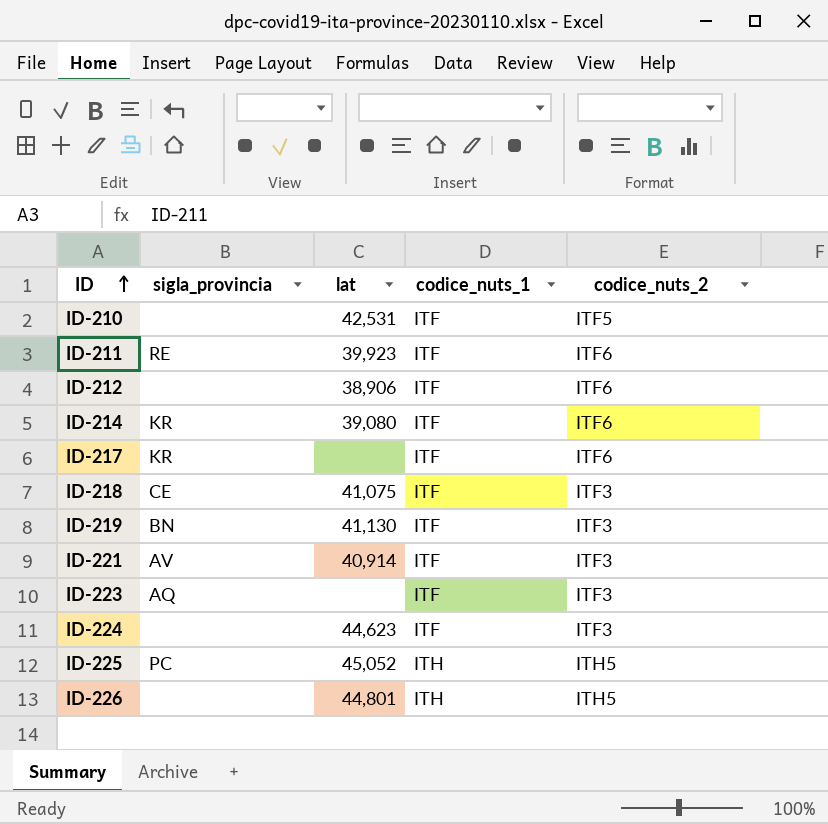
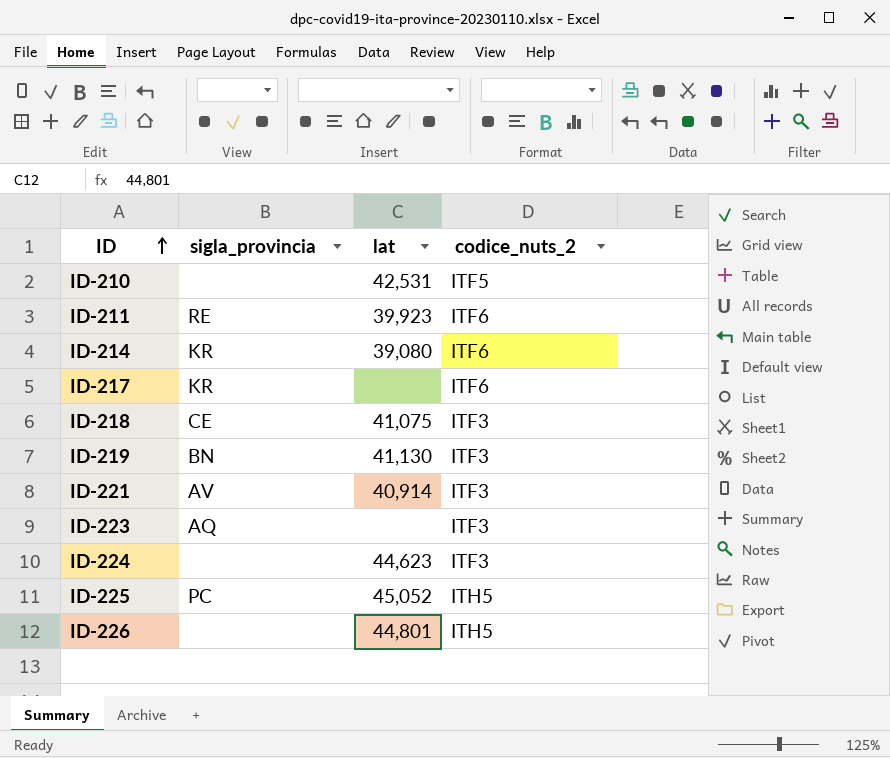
column codice_nuts_1 | position: 4 -> none
row ID-212: none | 38,906 | ITF | ITF6 -> none

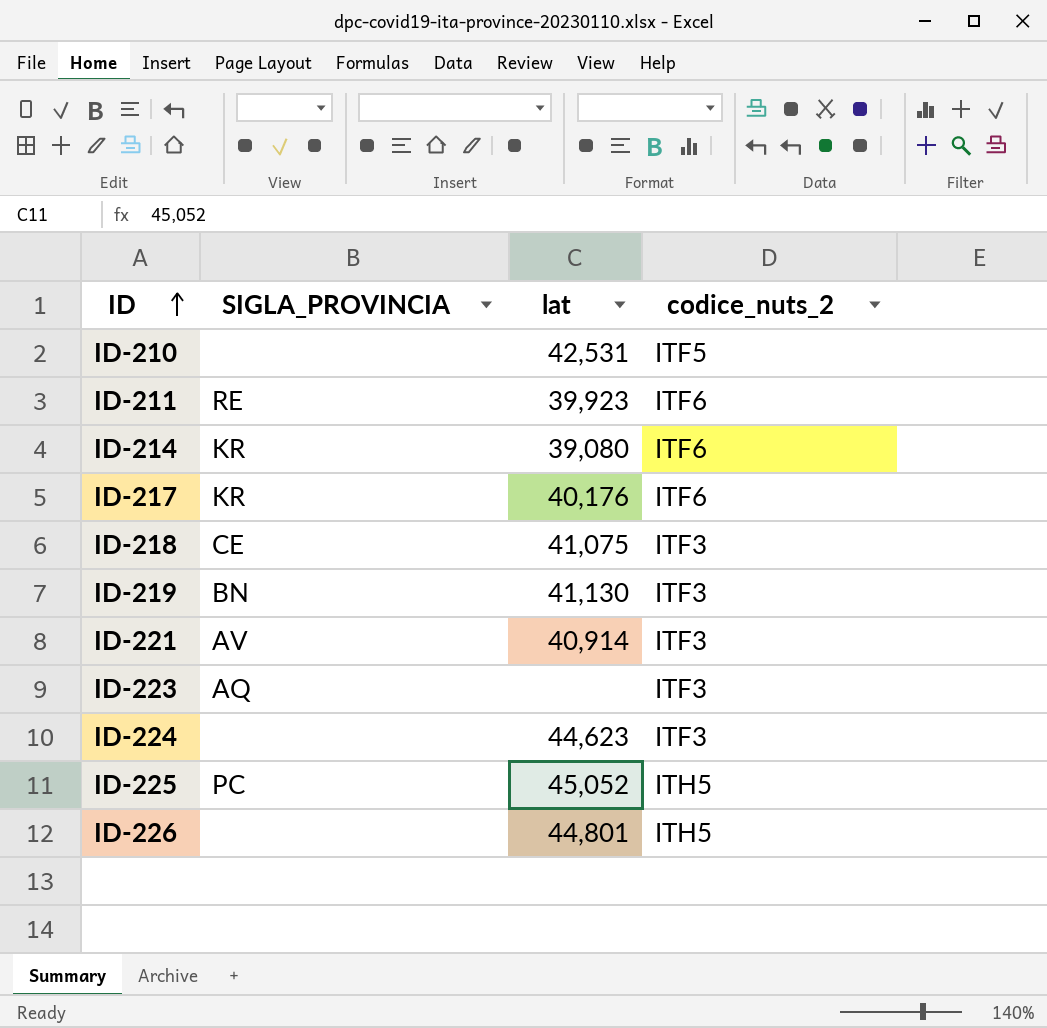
column name: sigla_provincia -> SIGLA_PROVINCIA
ID-217 | lat: none -> 40,176

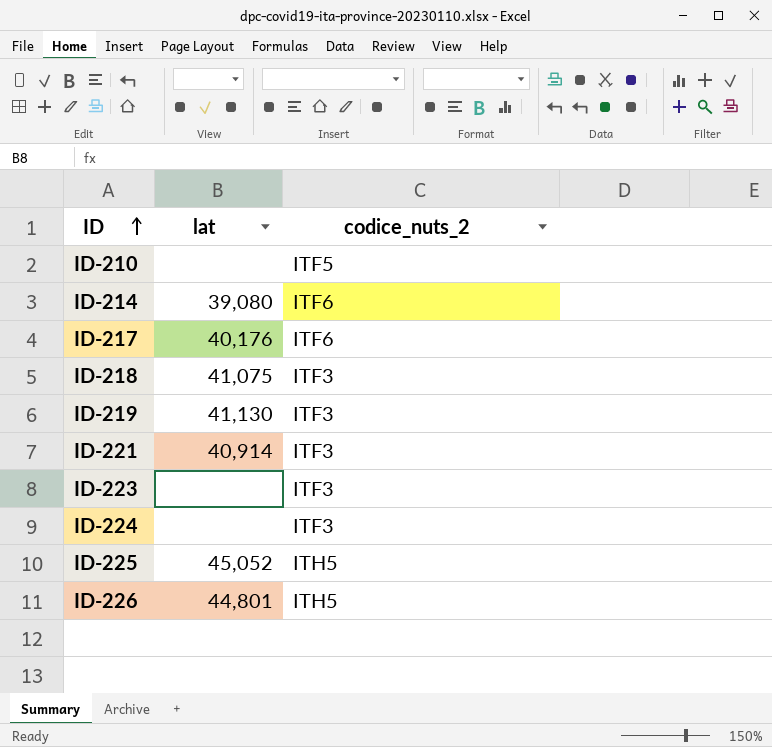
column SIGLA_PROVINCIA | position: 2 -> none
row ID-211: RE | 39,923 | ITF6 -> none
ID-210 | lat: 42,531 -> none
ID-224 | lat: 44,623 -> none

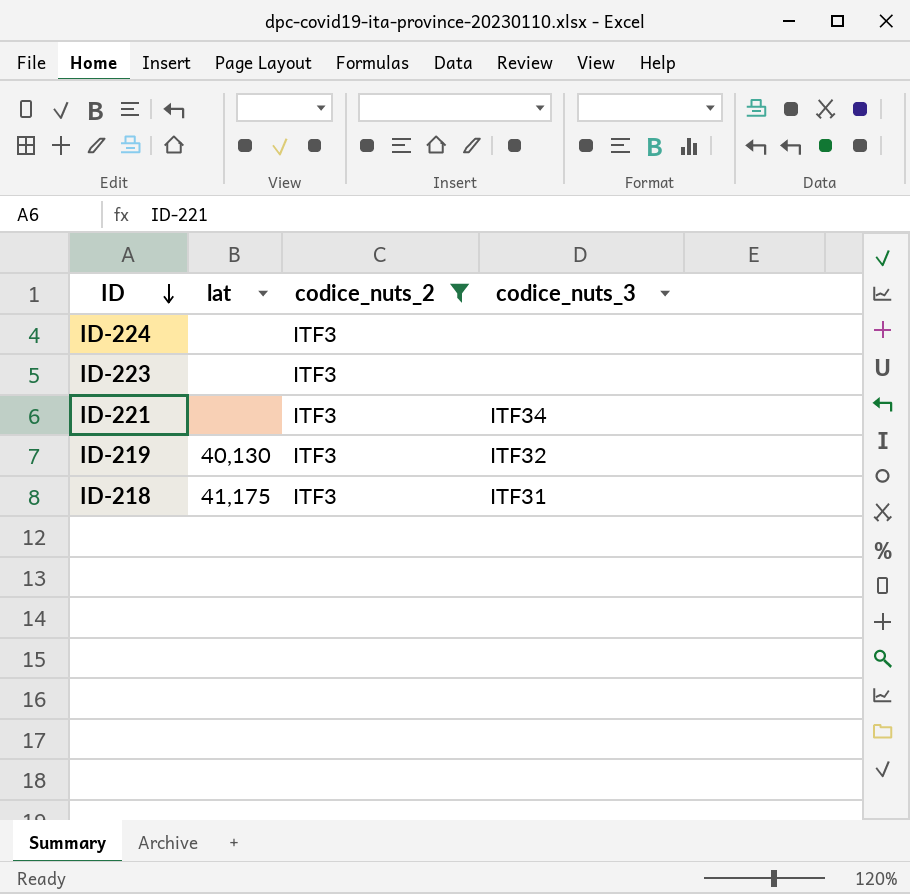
filter: none -> codice_nuts_2 = ITF3
row order: ID ascending -> ID descending
column codice_nuts_3 | position: none -> 4
ID-221 | lat: 40,914 -> none
ID-219 | lat: 41,130 -> 40,130
ID-218 | lat: 41,075 -> 41,175

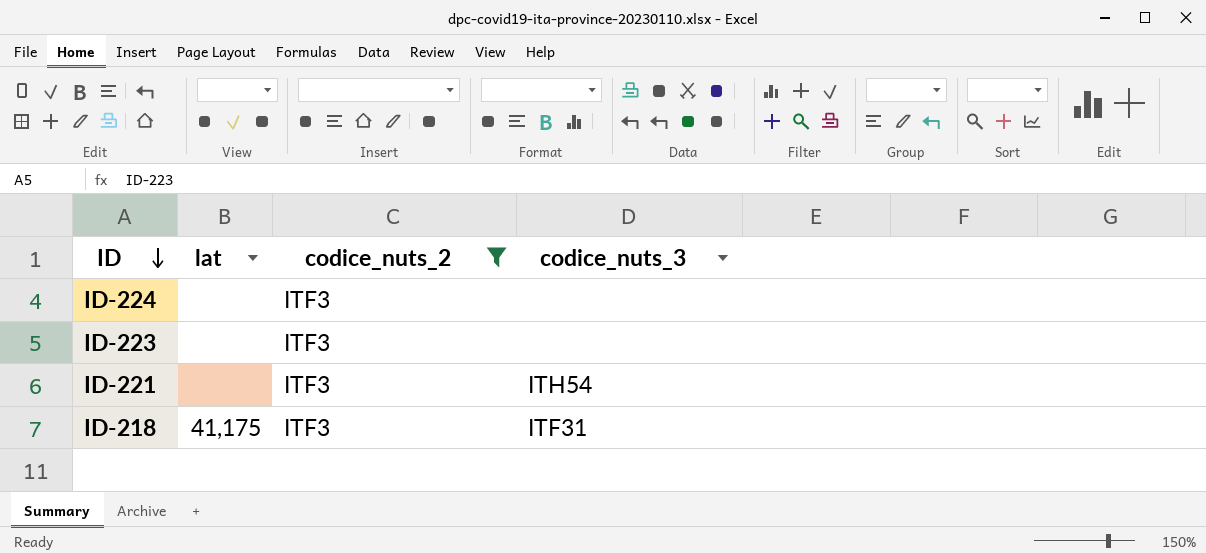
row ID-219: 40,130 | ITF3 | ITF32 -> none
ID-221 | codice_nuts_3: ITF34 -> ITH54

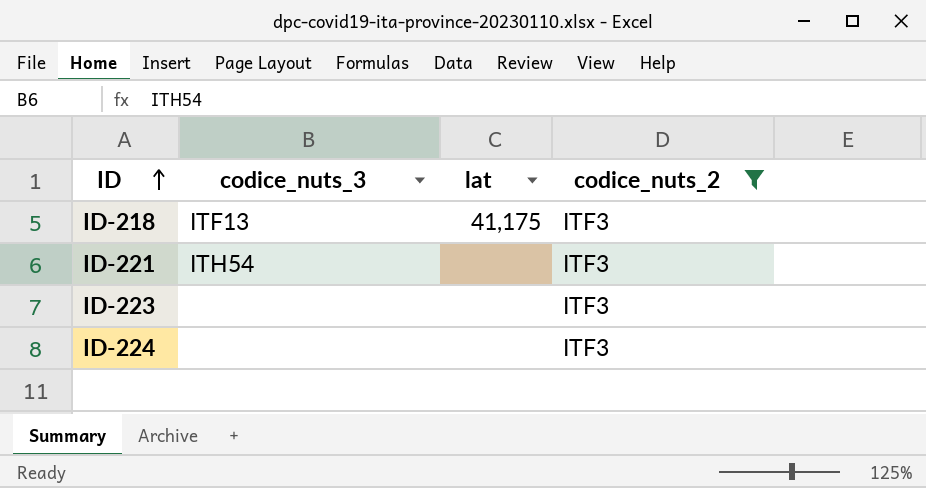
row order: ID descending -> ID ascending
column codice_nuts_3 | position: 4 -> 2
ID-218 | codice_nuts_3: ITF31 -> ITF13

